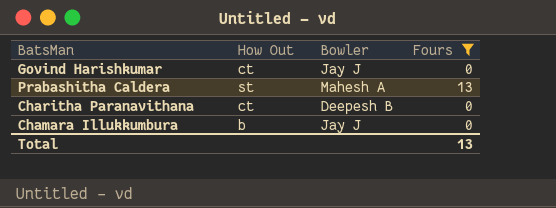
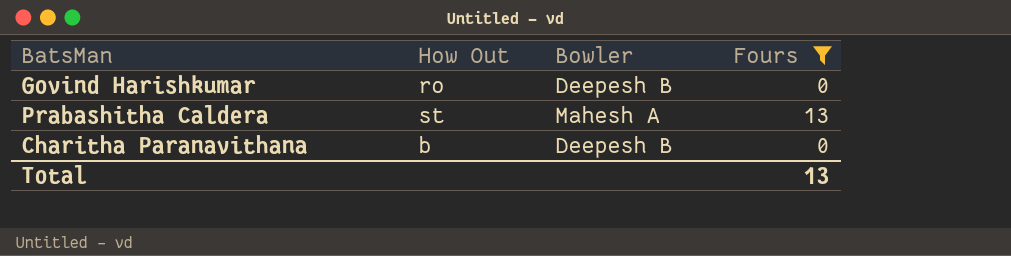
row Chamara Illukkumbura: b | Jay J | 0 -> none
Govind Harishkumar | How Out: ct -> ro
Govind Harishkumar | Bowler: Jay J -> Deepesh B
Charitha Paranavithana | How Out: ct -> b

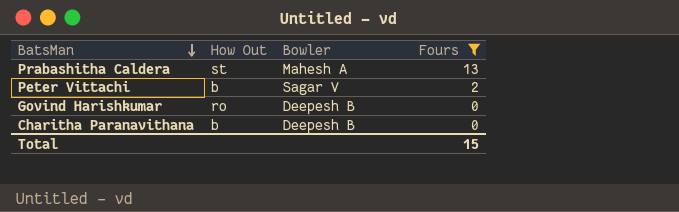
row order: none -> BatsMan descending
row Peter Vittachi: none -> b | Sagar V | 2
Total | Fours: 13 -> 15

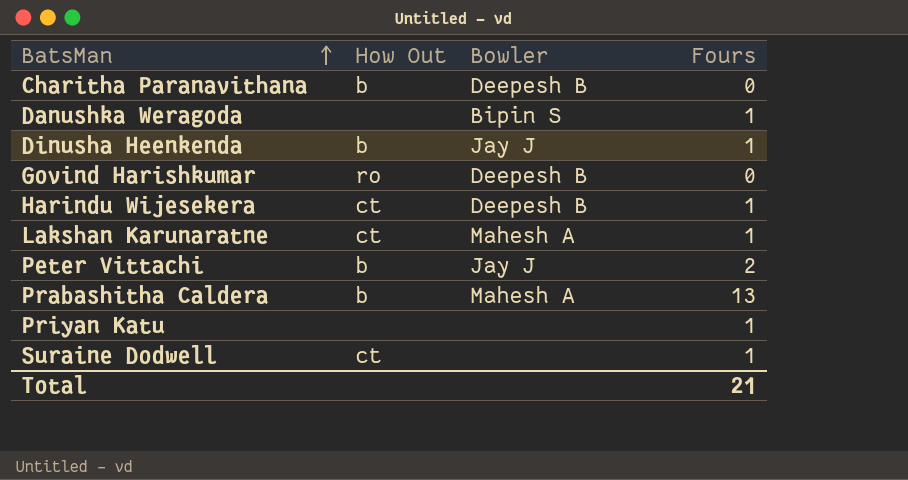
filter: Fours != 1 -> none
row order: BatsMan descending -> BatsMan ascending
Peter Vittachi | Bowler: Sagar V -> Jay J
Prabashitha Caldera | How Out: st -> b
Total | Fours: 15 -> 21

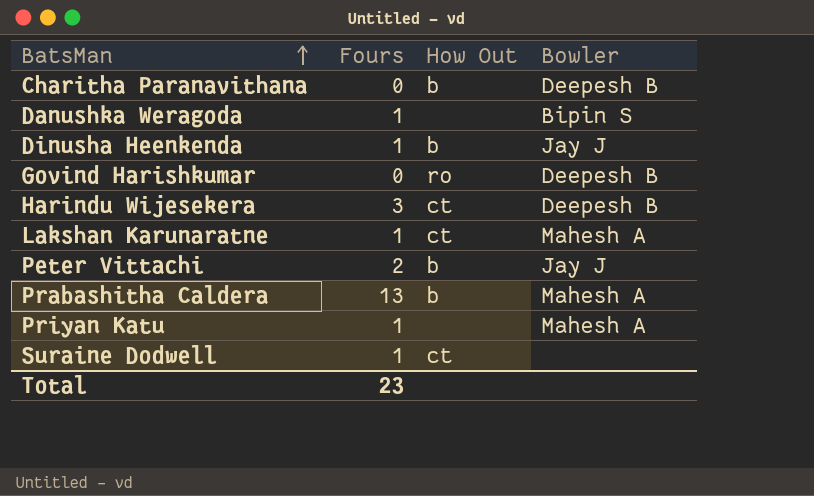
column Fours | position: 4 -> 2
Harindu Wijesekera | Fours: 1 -> 3
Priyan Katu | Bowler: none -> Mahesh A
Total | Fours: 21 -> 23

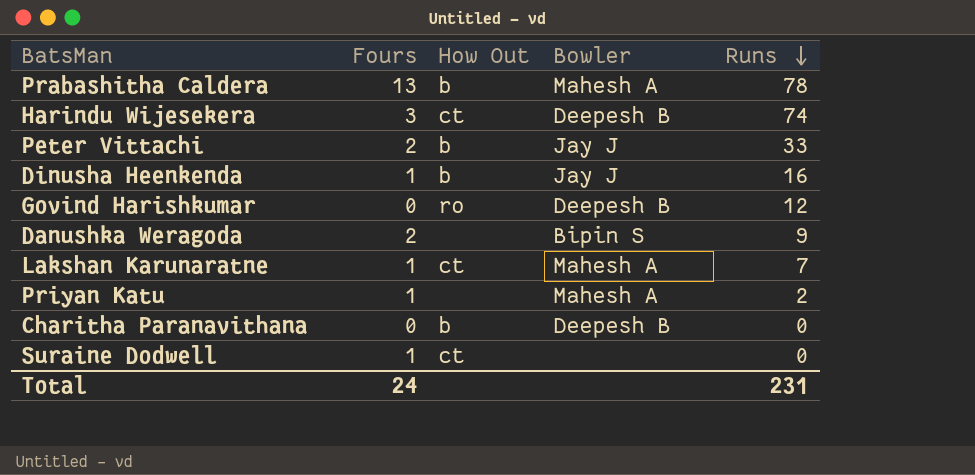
row order: BatsMan ascending -> Runs descending
column Runs | position: none -> 5
Danushka Weragoda | Fours: 1 -> 2
Total | Fours: 23 -> 24

